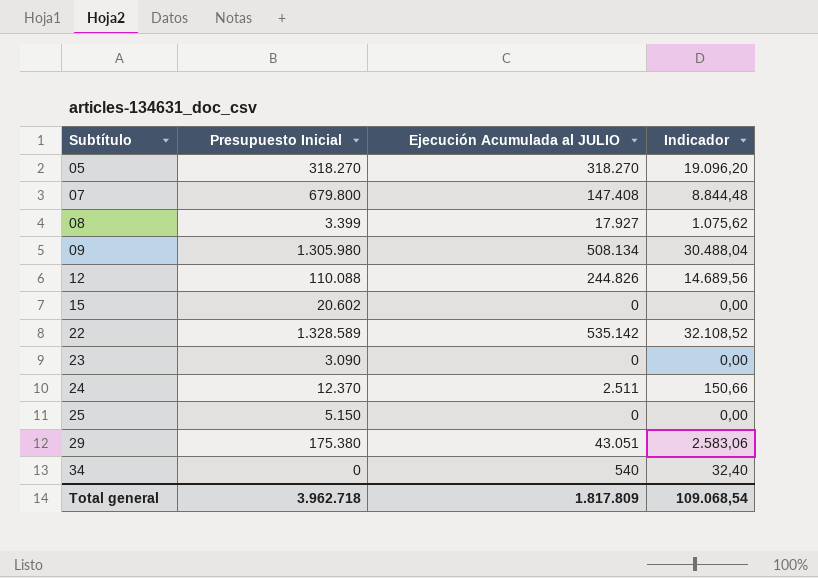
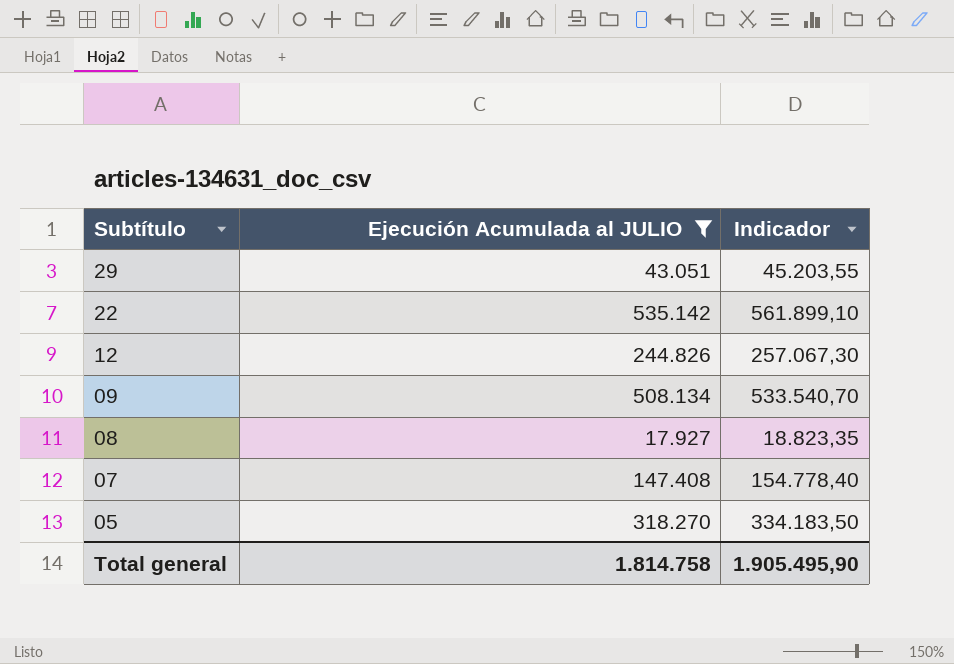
filter: none -> Ejecución Acumulada al JULIO >= 17.927
row order: Subtítulo ascending -> Subtítulo descending
column Presupuesto Inicial | position: 2 -> none
column Indicador | formula: [Ejecución Acumulada al JULIO] * 0,06 -> [Ejecución Acumulada al JULIO] * 1,05
Total general | Ejecución Acumulada al JULIO: 1.817.809 -> 1.814.758
Total general | Indicador: 109.068,54 -> 1.905.495,90

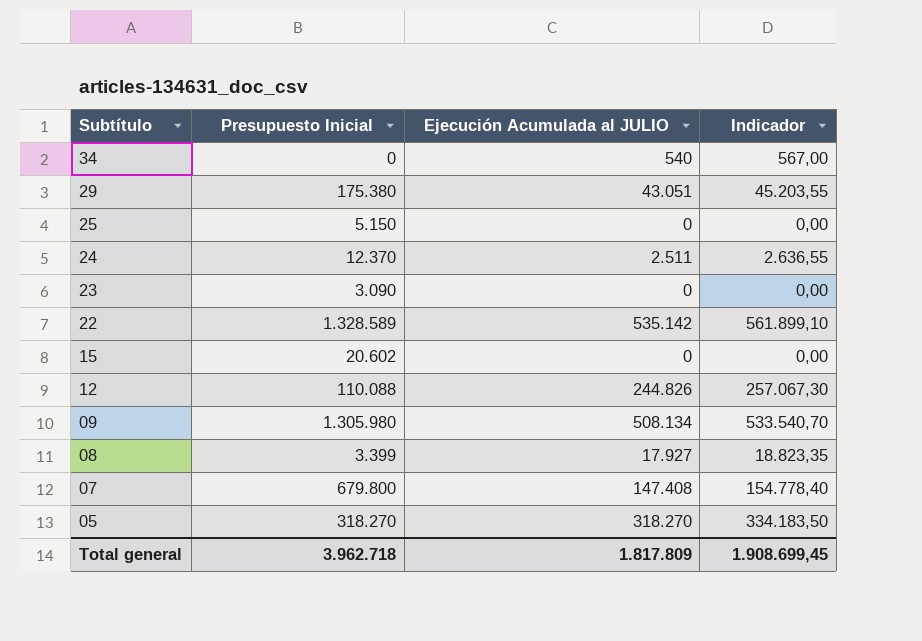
filter: Ejecución Acumulada al JULIO >= 17.927 -> none
column Presupuesto Inicial | position: none -> 2
Total general | Ejecución Acumulada al JULIO: 1.814.758 -> 1.817.809
Total general | Indicador: 1.905.495,90 -> 1.908.699,45

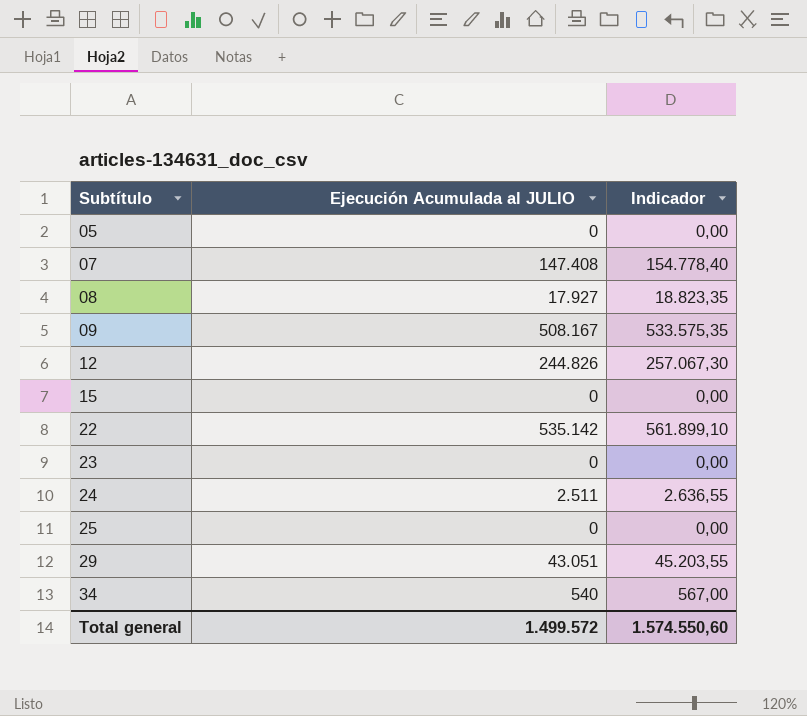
row order: Subtítulo descending -> Subtítulo ascending
column Presupuesto Inicial | position: 2 -> none
05 | Ejecución Acumulada al JULIO: 318.270 -> 0
05 | Indicador: 334.183,50 -> 0,00
09 | Ejecución Acumulada al JULIO: 508.134 -> 508.167
09 | Indicador: 533.540,70 -> 533.575,35
Total general | Ejecución Acumulada al JULIO: 1.817.809 -> 1.499.572
Total general | Indicador: 1.908.699,45 -> 1.574.550,60

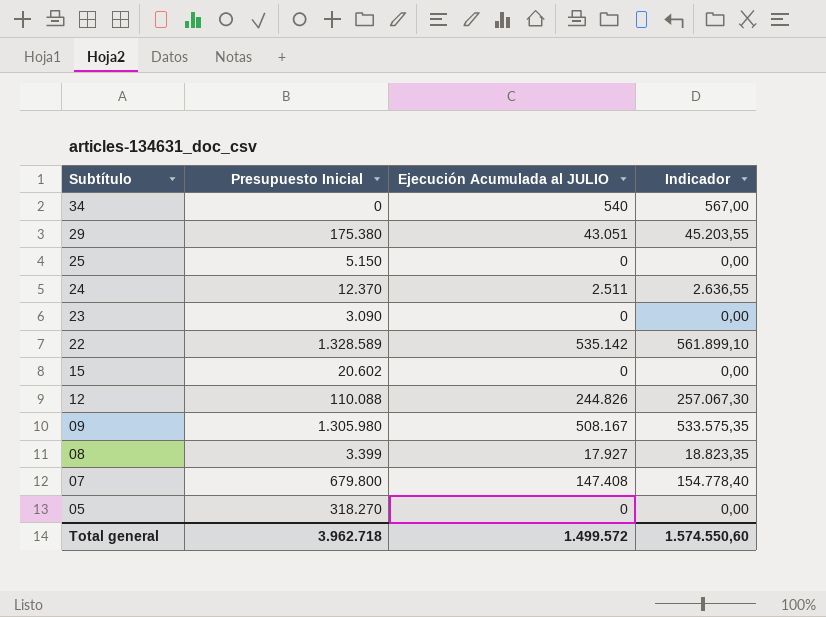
row order: Subtítulo ascending -> Subtítulo descending
column Presupuesto Inicial | position: none -> 2

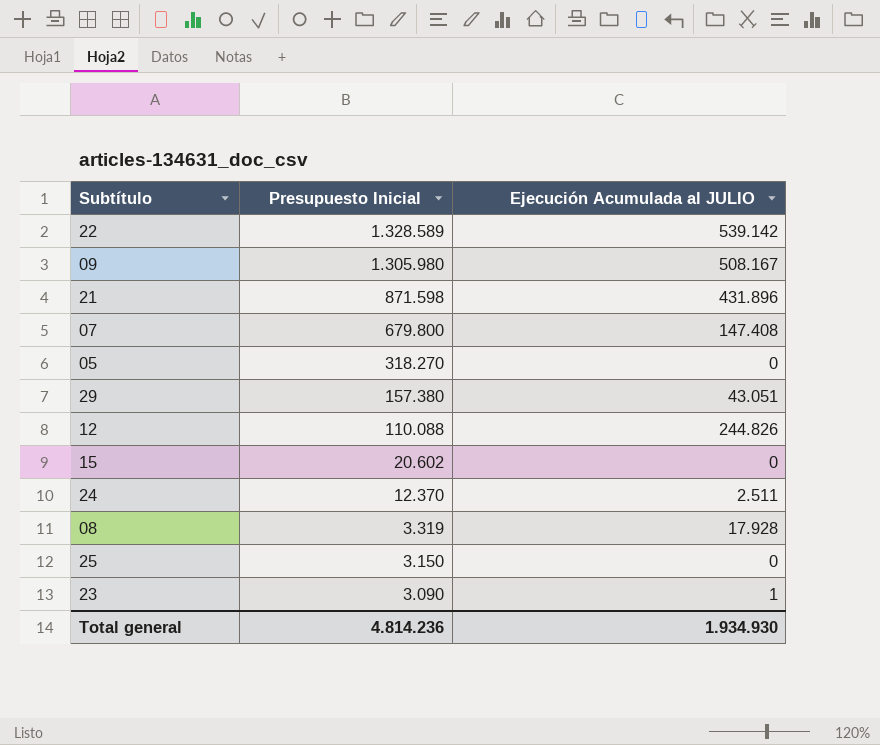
row order: Subtítulo descending -> Presupuesto Inicial descending
column Indicador | formula: [Ejecución Acumulada al JULIO] * 1,05 -> none
row 34: 0 | 540 | 567,00 -> none
22 | Ejecución Acumulada al JULIO: 535.142 -> 539.142
row 21: none -> 871.598 | 431.896
29 | Presupuesto Inicial: 175.380 -> 157.380
08 | Presupuesto Inicial: 3.399 -> 3.319
08 | Ejecución Acumulada al JULIO: 17.927 -> 17.928
25 | Presupuesto Inicial: 5.150 -> 3.150
23 | Ejecución Acumulada al JULIO: 0 -> 1
Total general | Presupuesto Inicial: 3.962.718 -> 4.814.236
Total general | Ejecución Acumulada al JULIO: 1.499.572 -> 1.934.930

